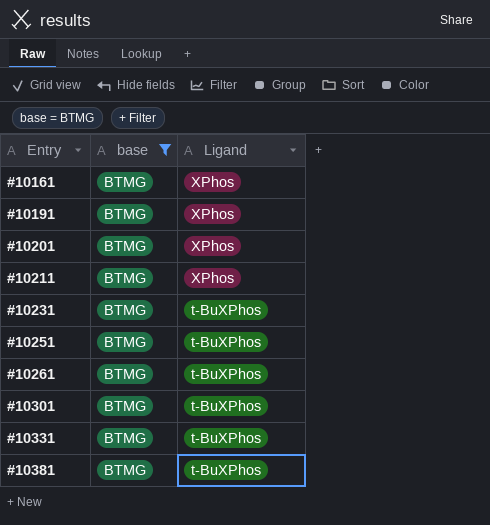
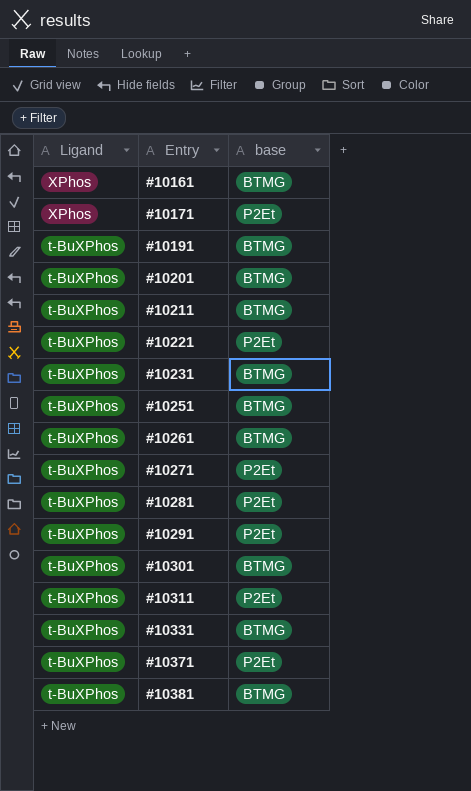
filter: base = BTMG -> none
column Ligand | position: 3 -> 1
#10191 | Ligand: XPhos -> t-BuXPhos
#10201 | Ligand: XPhos -> t-BuXPhos
#10211 | Ligand: XPhos -> t-BuXPhos

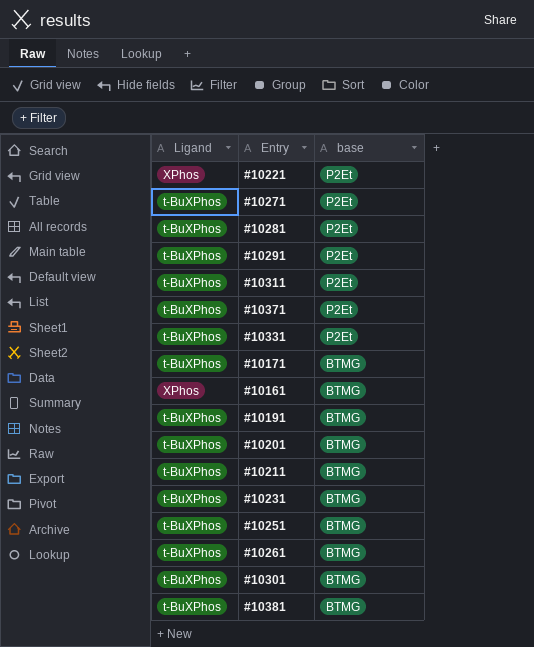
row order: Ligand descending -> base descending
#10221 | Ligand: t-BuXPhos -> XPhos
#10331 | base: BTMG -> P2Et
#10171 | Ligand: XPhos -> t-BuXPhos
#10171 | base: P2Et -> BTMG

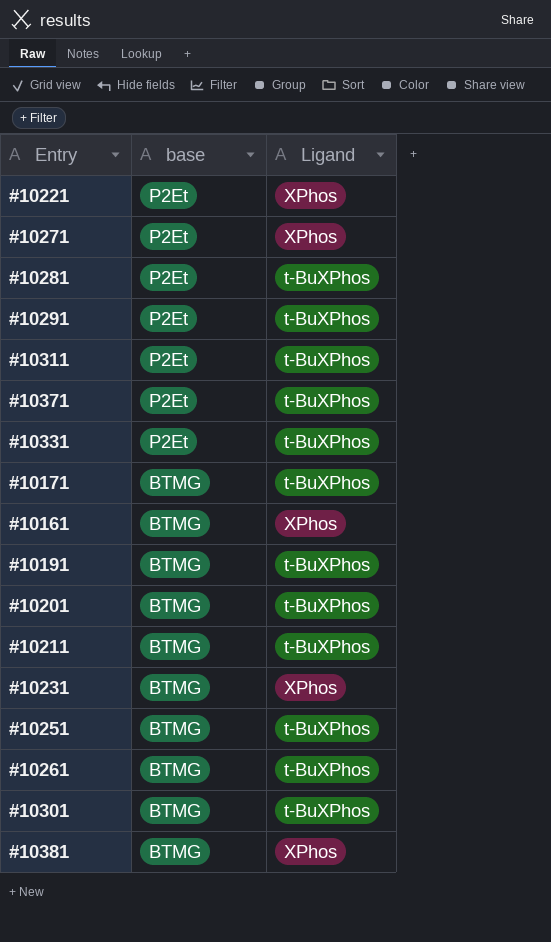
column Ligand | position: 1 -> 3
#10271 | Ligand: t-BuXPhos -> XPhos
#10231 | Ligand: t-BuXPhos -> XPhos
#10381 | Ligand: t-BuXPhos -> XPhos

